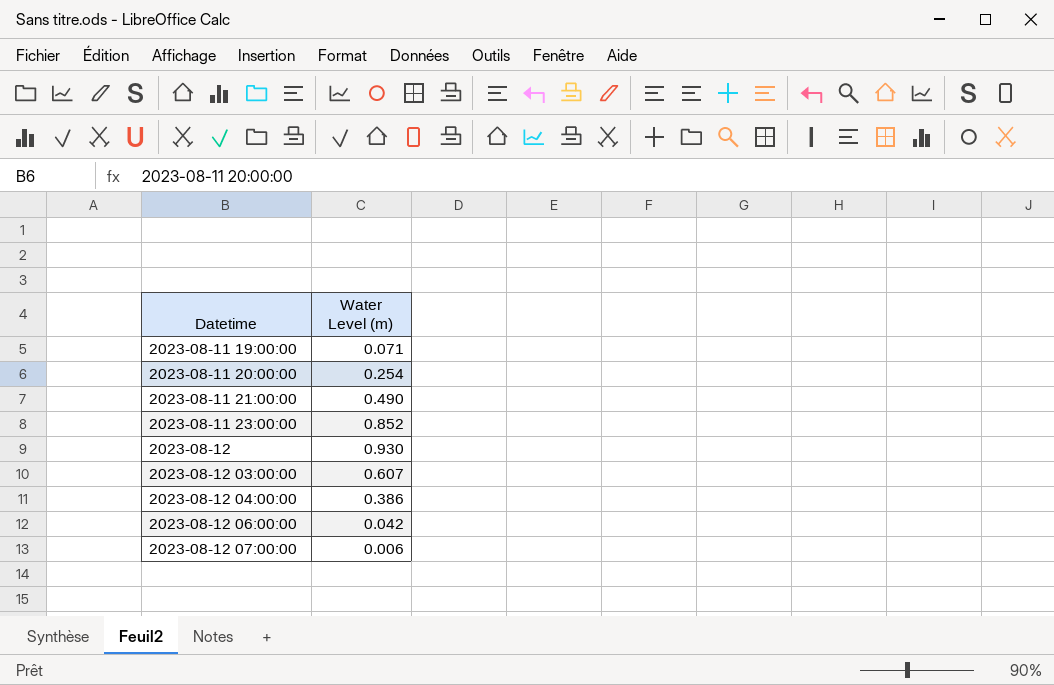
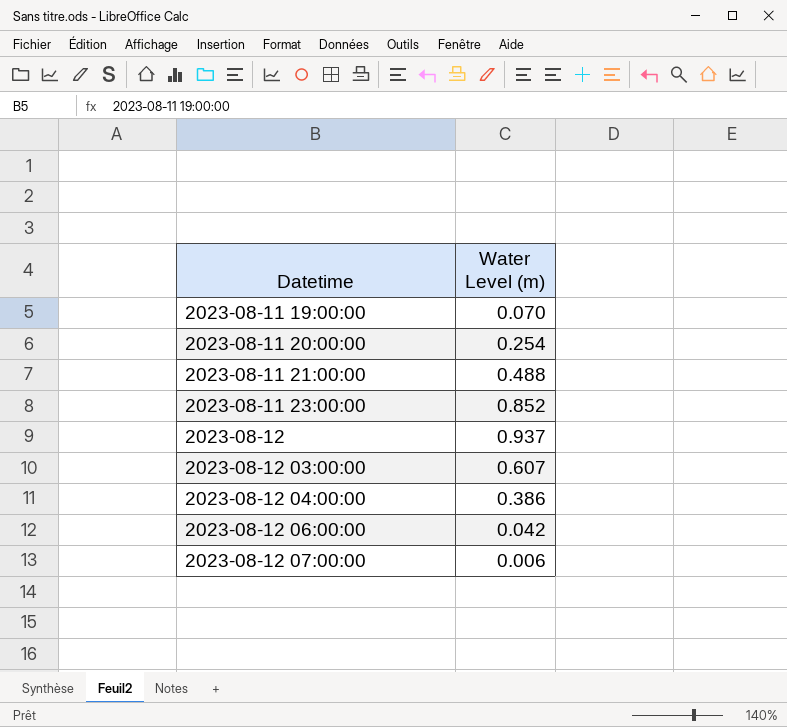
2023-08-11 19:00:00 | Water Level (m): 0.071 -> 0.070
2023-08-11 21:00:00 | Water Level (m): 0.490 -> 0.488
2023-08-12 | Water Level (m): 0.930 -> 0.937

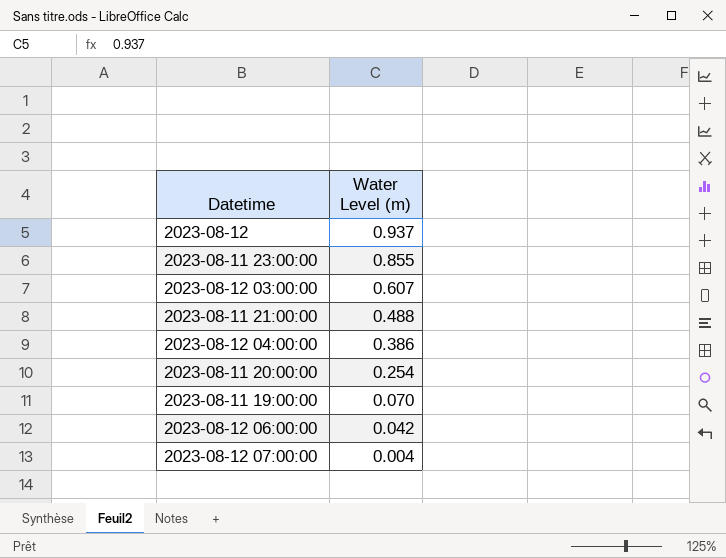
row order: Datetime ascending -> Water Level (m) descending
2023-08-11 23:00:00 | Water Level (m): 0.852 -> 0.855
2023-08-12 07:00:00 | Water Level (m): 0.006 -> 0.004

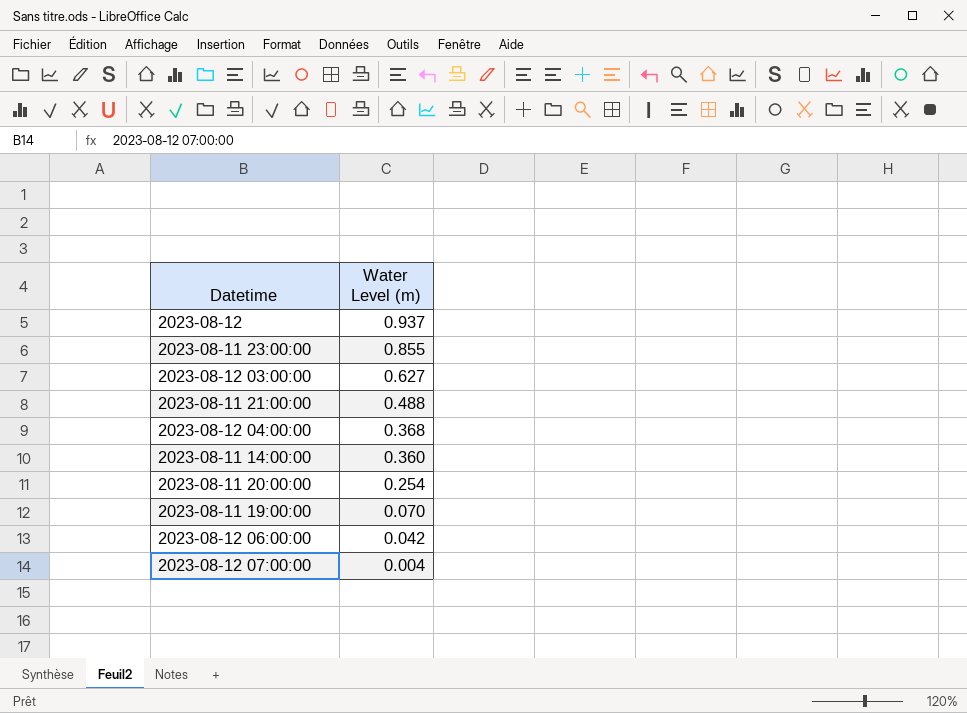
2023-08-12 03:00:00 | Water Level (m): 0.607 -> 0.627
2023-08-12 04:00:00 | Water Level (m): 0.386 -> 0.368
row 2023-08-11 14:00:00: none -> 0.360

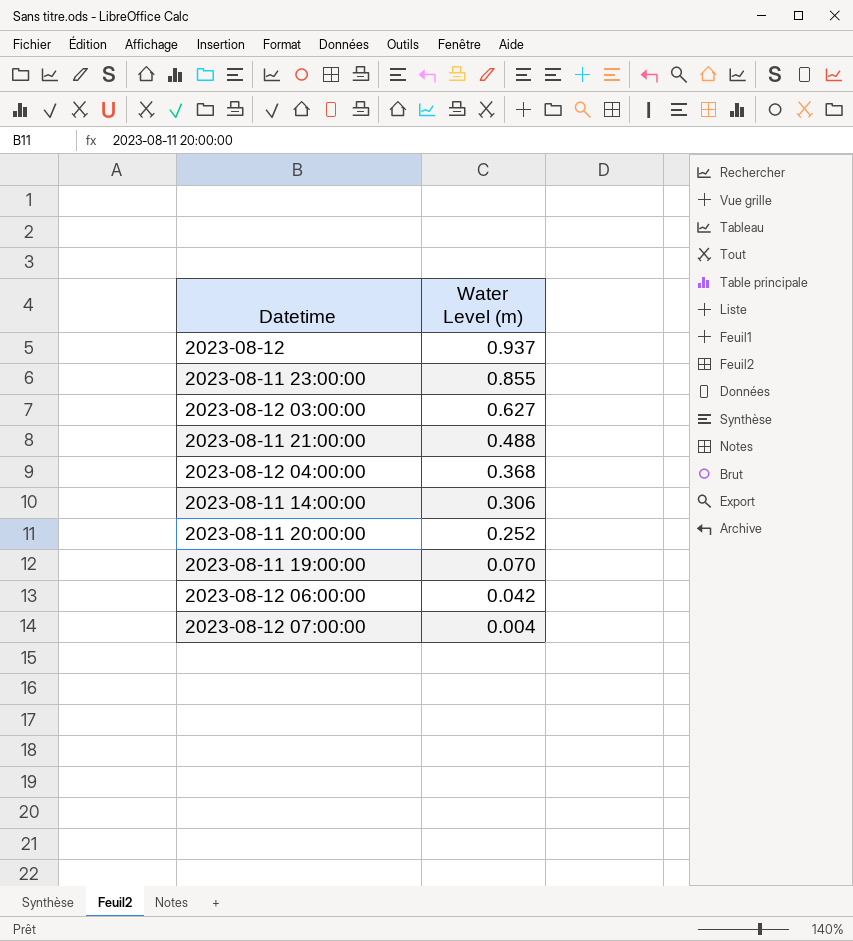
2023-08-11 14:00:00 | Water Level (m): 0.360 -> 0.306
2023-08-11 20:00:00 | Water Level (m): 0.254 -> 0.252

